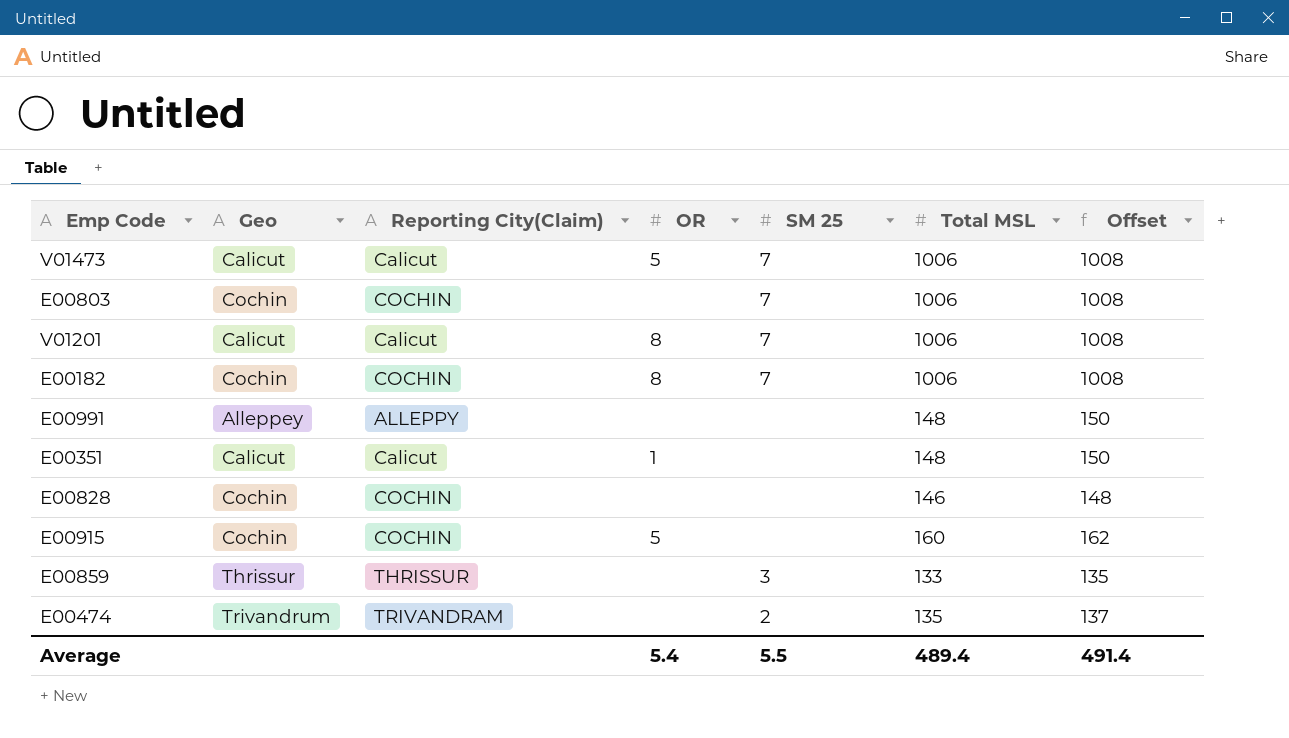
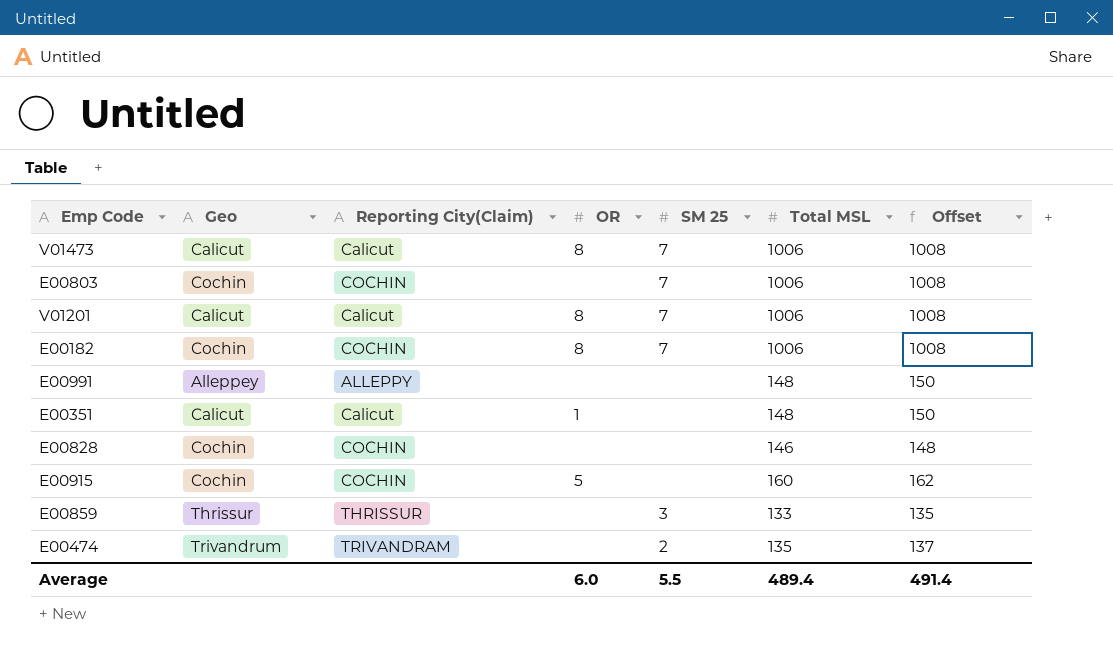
V01473 | OR: 5 -> 8
Average | OR: 5.4 -> 6.0

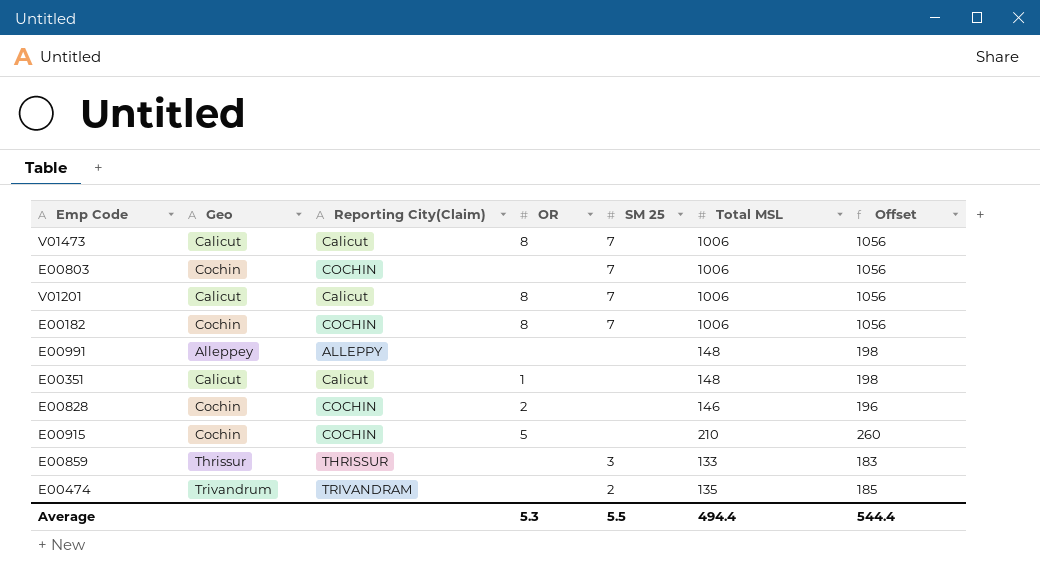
column Offset | formula: [Total MSL] + 2 -> [Total MSL] + 50
E00828 | OR: none -> 2
E00915 | Total MSL: 160 -> 210
Average | OR: 6.0 -> 5.3
Average | Total MSL: 489.4 -> 494.4
Average | Offset: 491.4 -> 544.4

